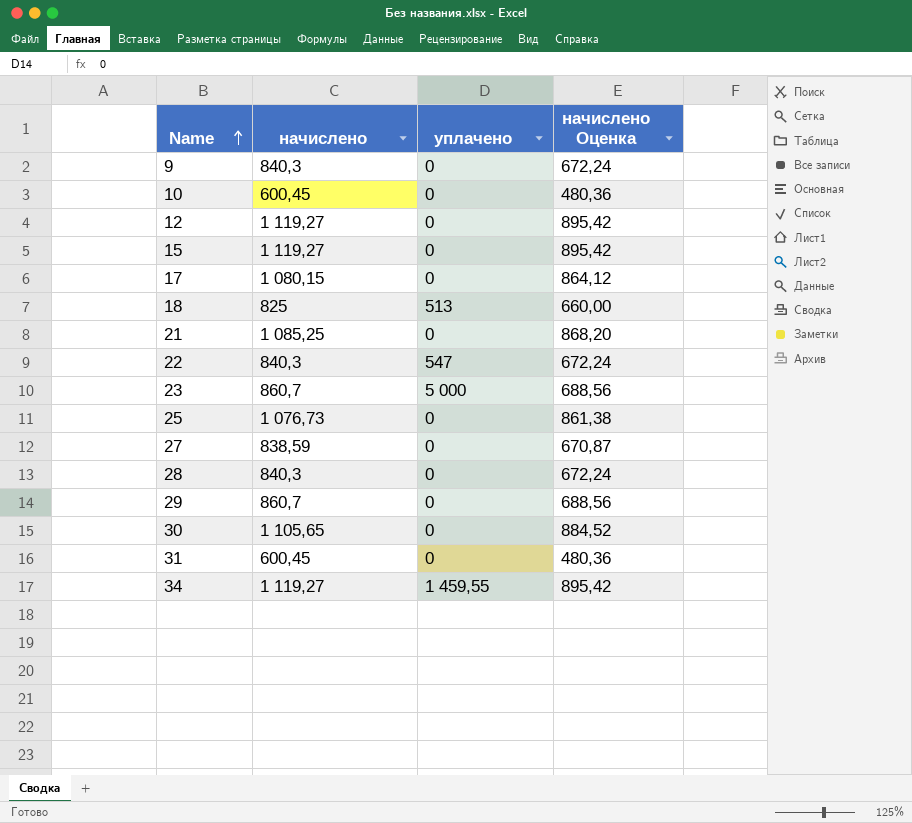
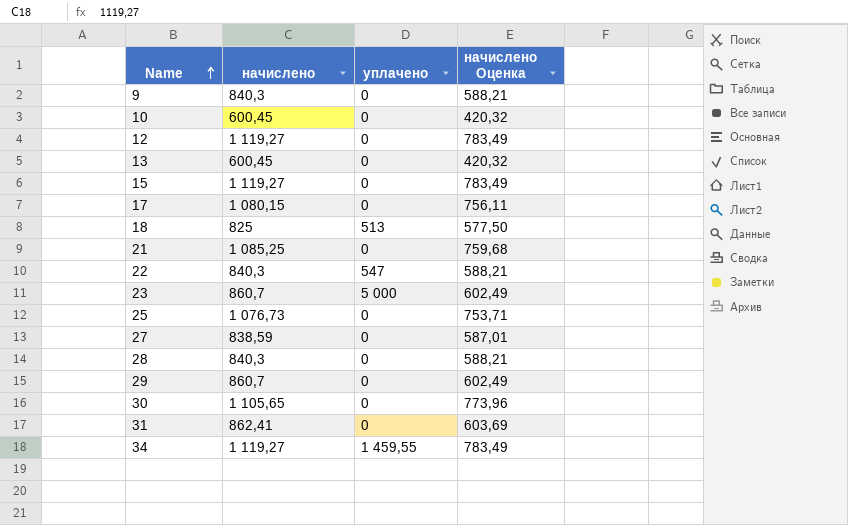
column начислено Оценка | formula: [начислено] * 0,8 -> [начислено] * 0,7
row 13: none -> 600,45 | 0 | 420,32
31 | начислено: 600,45 -> 862,41

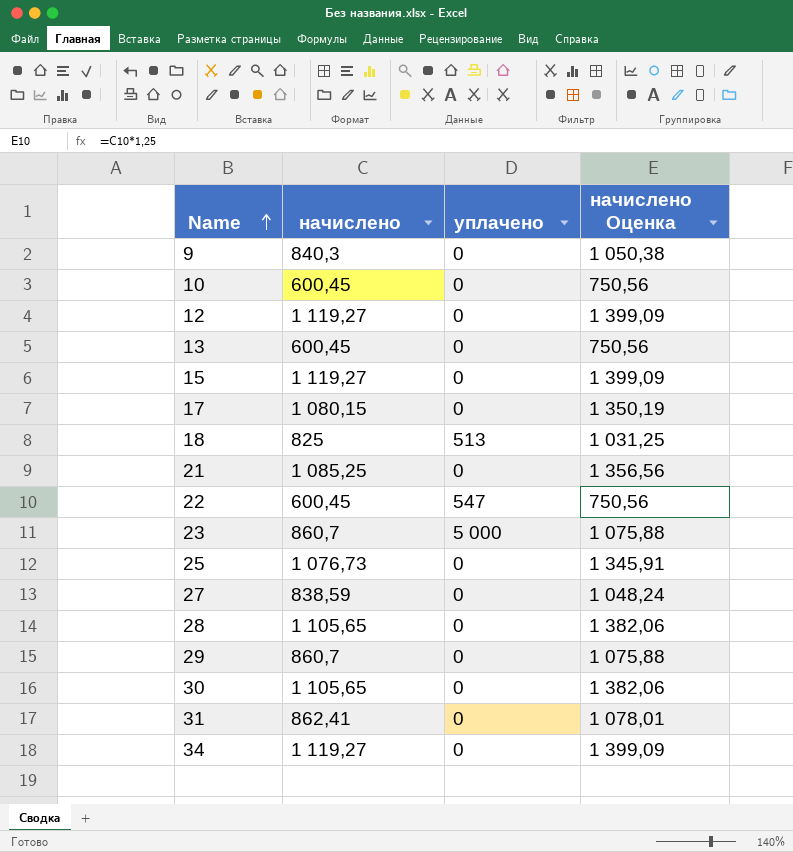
column начислено Оценка | formula: [начислено] * 0,7 -> [начислено] * 1,25
22 | начислено: 840,3 -> 600,45
28 | начислено: 840,3 -> 1 105,65
34 | уплачено: 1 459,55 -> 0

